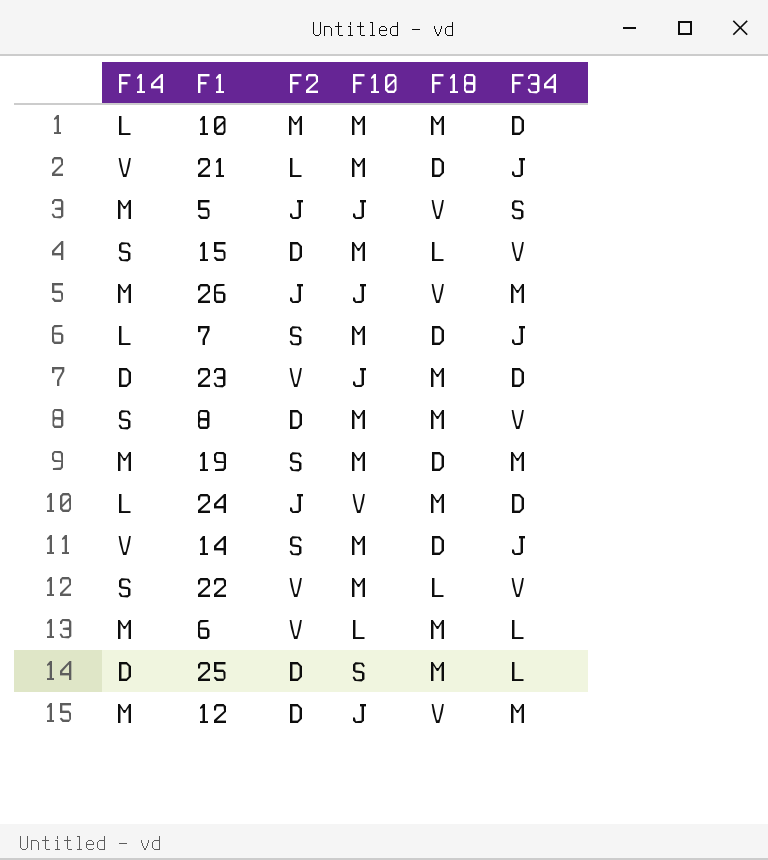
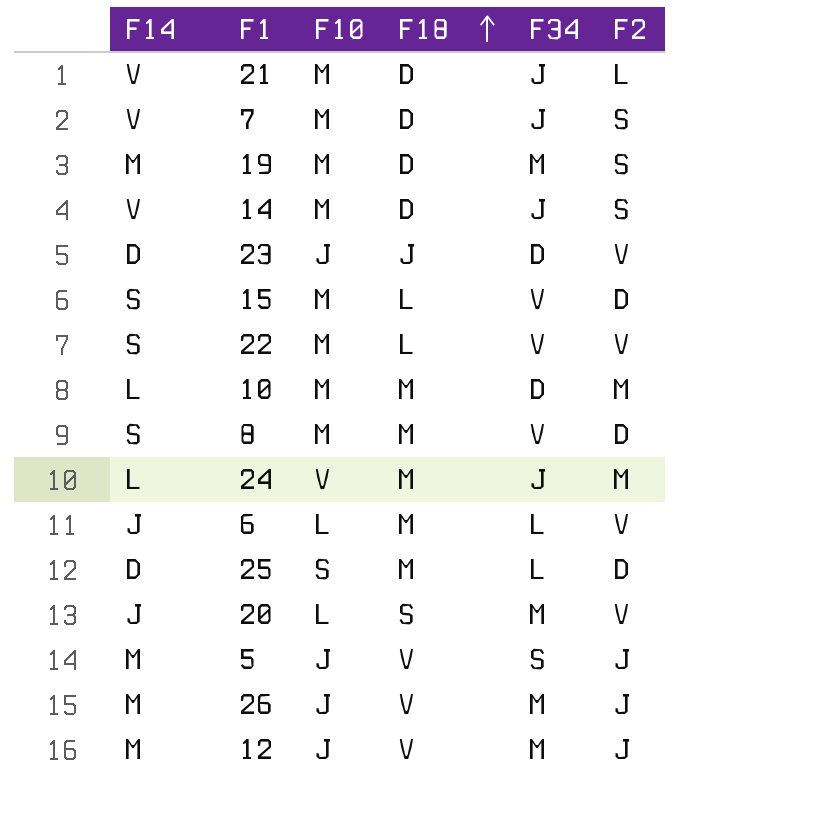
row order: none -> F18 ascending
column F2 | position: 3 -> 6
7 | F14: L -> V
23 | F18: M -> J
24 | F34: D -> J
24 | F2: J -> M
6 | F14: M -> J
row 20: none -> J | L | S | M | V
12 | F2: D -> J

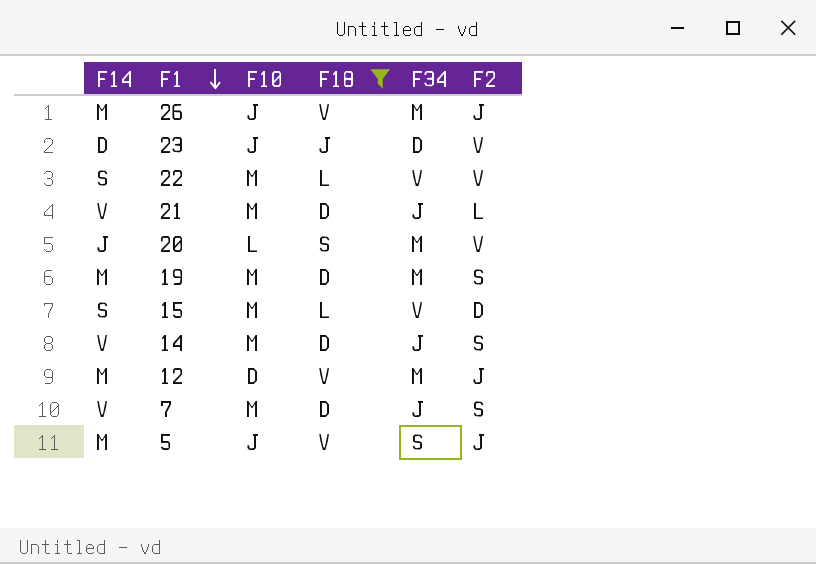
filter: none -> F18 != M
row order: F18 ascending -> F1 descending
12 | F10: J -> D

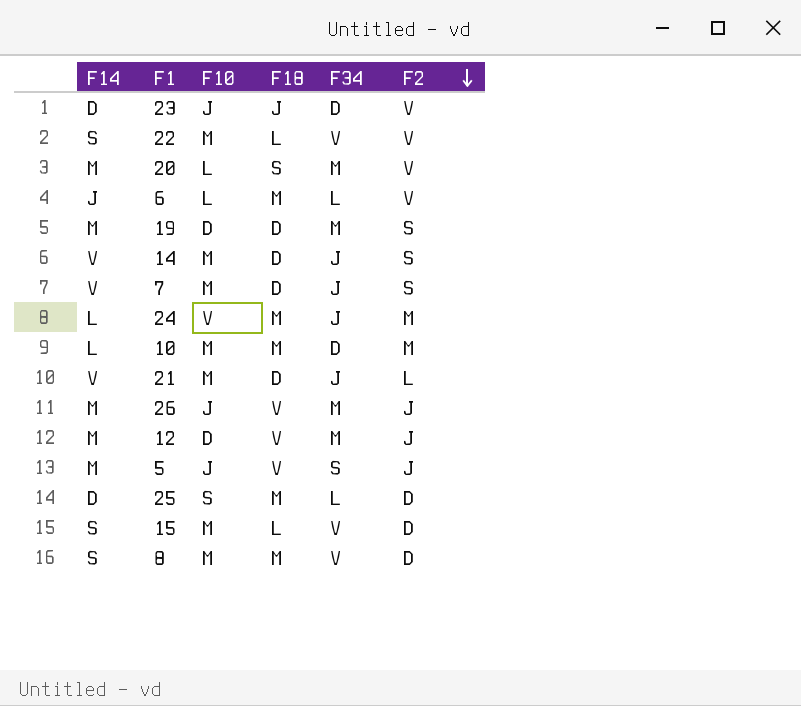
filter: F18 != M -> none
row order: F1 descending -> F2 descending
20 | F14: J -> M
19 | F10: M -> D

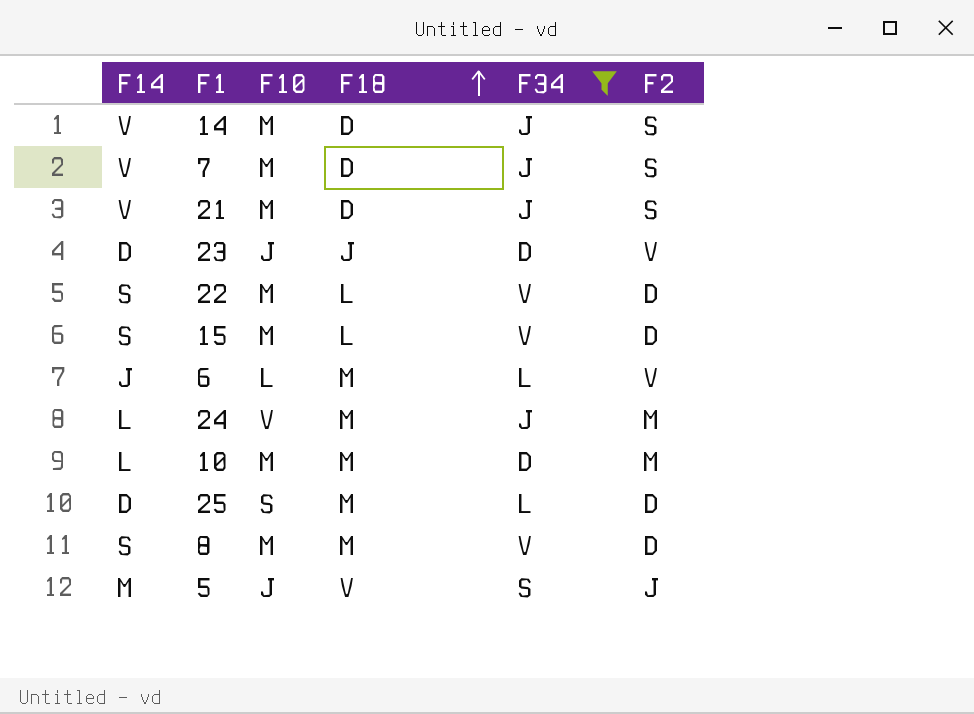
filter: none -> F34 != M
row order: F2 descending -> F18 ascending
21 | F2: L -> S
22 | F2: V -> D

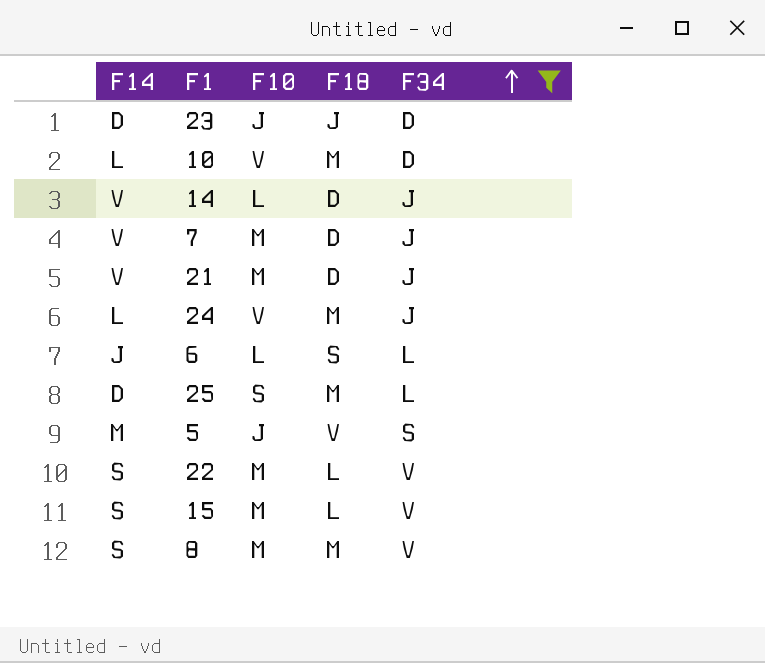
row order: F18 ascending -> F34 ascending
column F2 | position: 6 -> none
10 | F10: M -> V
14 | F10: M -> L
6 | F18: M -> S

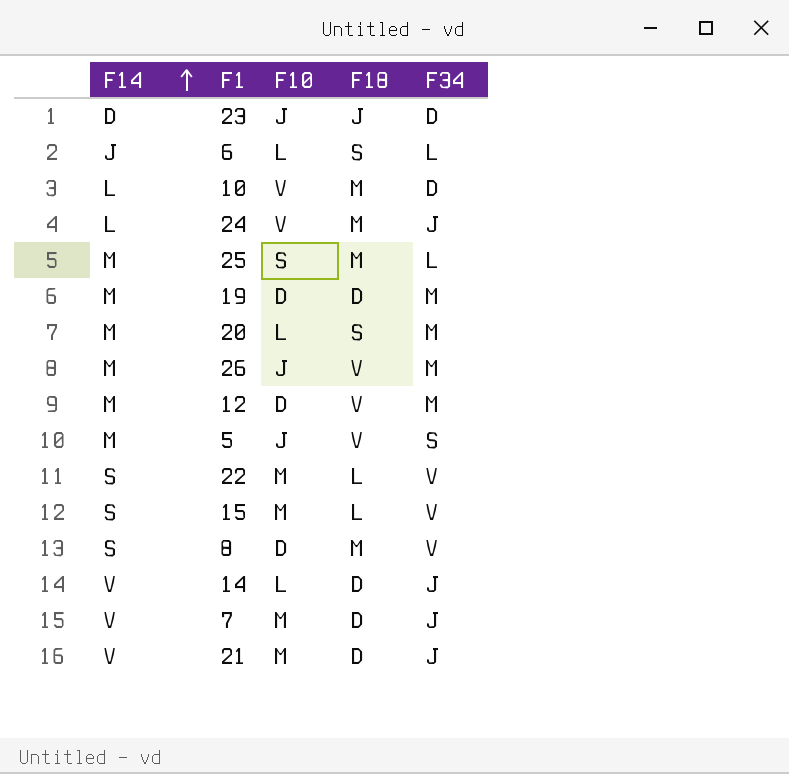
filter: F34 != M -> none
row order: F34 ascending -> F14 ascending
25 | F14: D -> M
8 | F10: M -> D

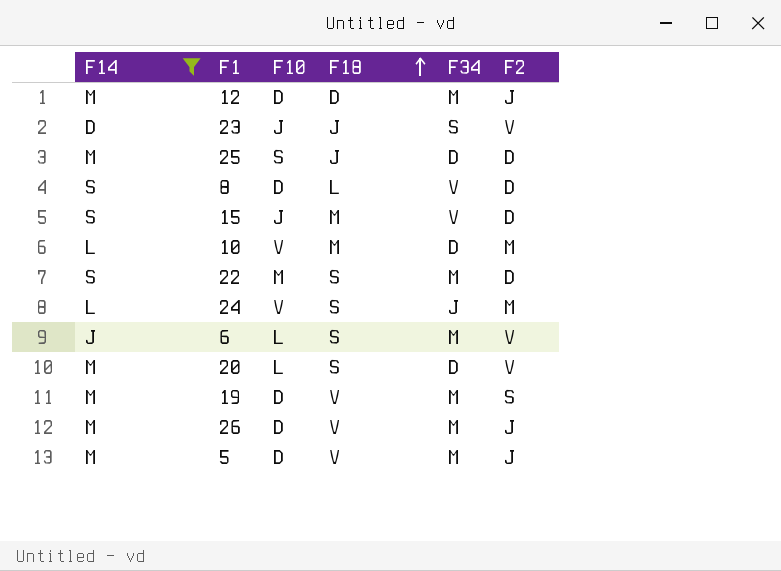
filter: none -> F14 != V
row order: F14 ascending -> F18 ascending
column F2 | position: none -> 6
12 | F18: V -> D
23 | F34: D -> S
25 | F18: M -> J
25 | F34: L -> D
8 | F18: M -> L
15 | F10: M -> J
15 | F18: L -> M
22 | F18: L -> S
22 | F34: V -> M
24 | F18: M -> S
6 | F34: L -> M
20 | F34: M -> D
19 | F18: D -> V
26 | F10: J -> D
5 | F10: J -> D
5 | F34: S -> M

